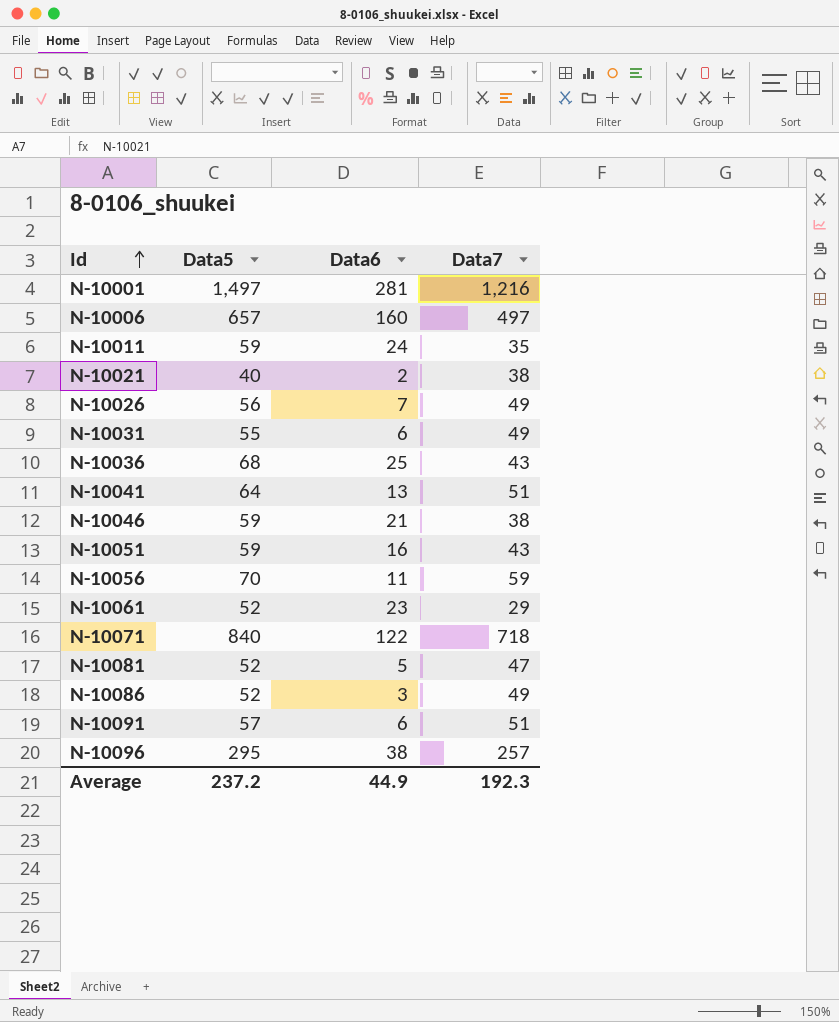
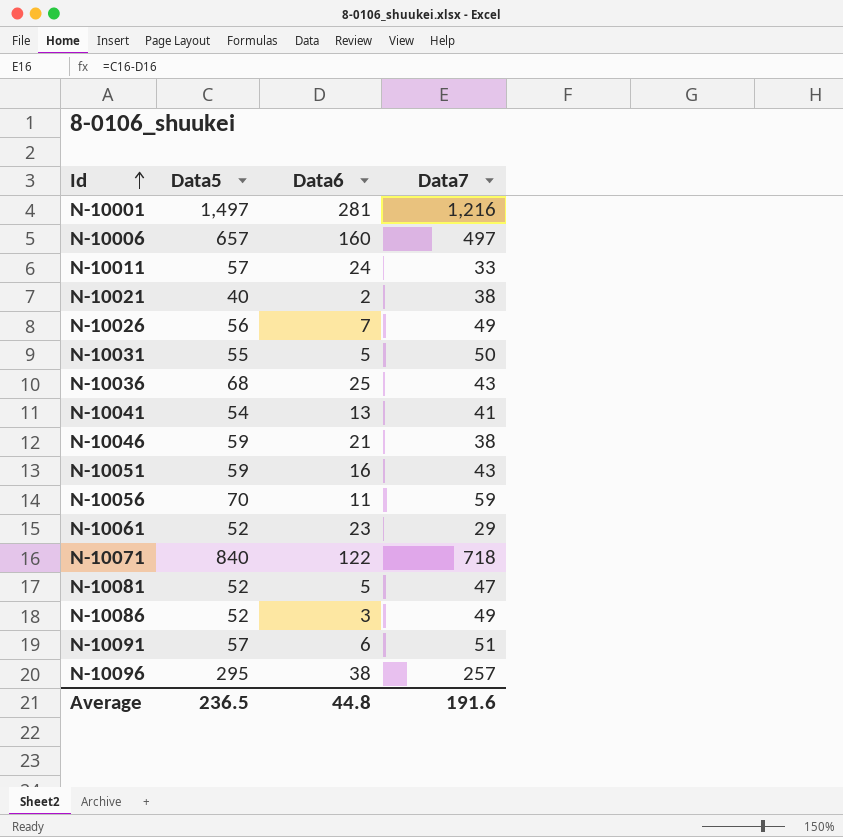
N-10011 | Data5: 59 -> 57
N-10011 | Data7: 35 -> 33
N-10031 | Data6: 6 -> 5
N-10031 | Data7: 49 -> 50
N-10041 | Data5: 64 -> 54
N-10041 | Data7: 51 -> 41
Average | Data5: 237.2 -> 236.5
Average | Data6: 44.9 -> 44.8
Average | Data7: 192.3 -> 191.6

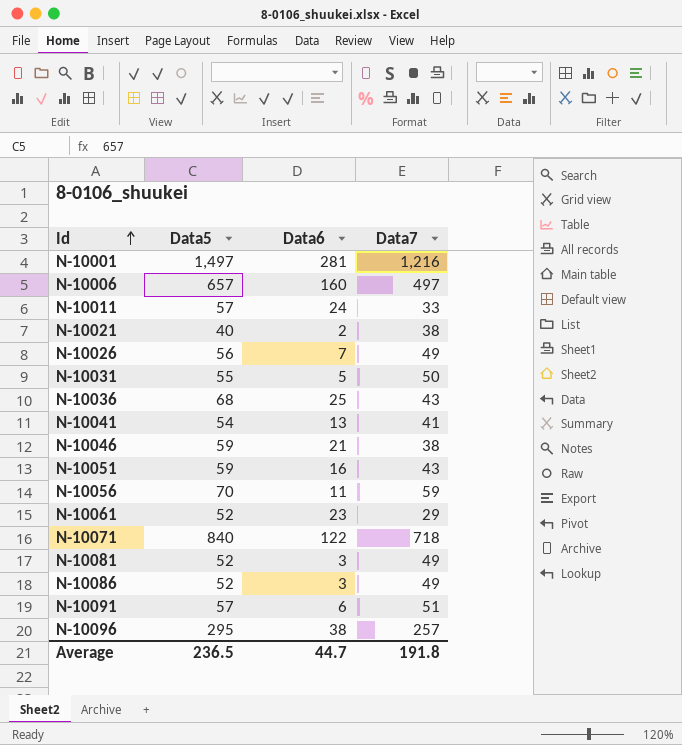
N-10081 | Data6: 5 -> 3
N-10081 | Data7: 47 -> 49
Average | Data6: 44.8 -> 44.7
Average | Data7: 191.6 -> 191.8

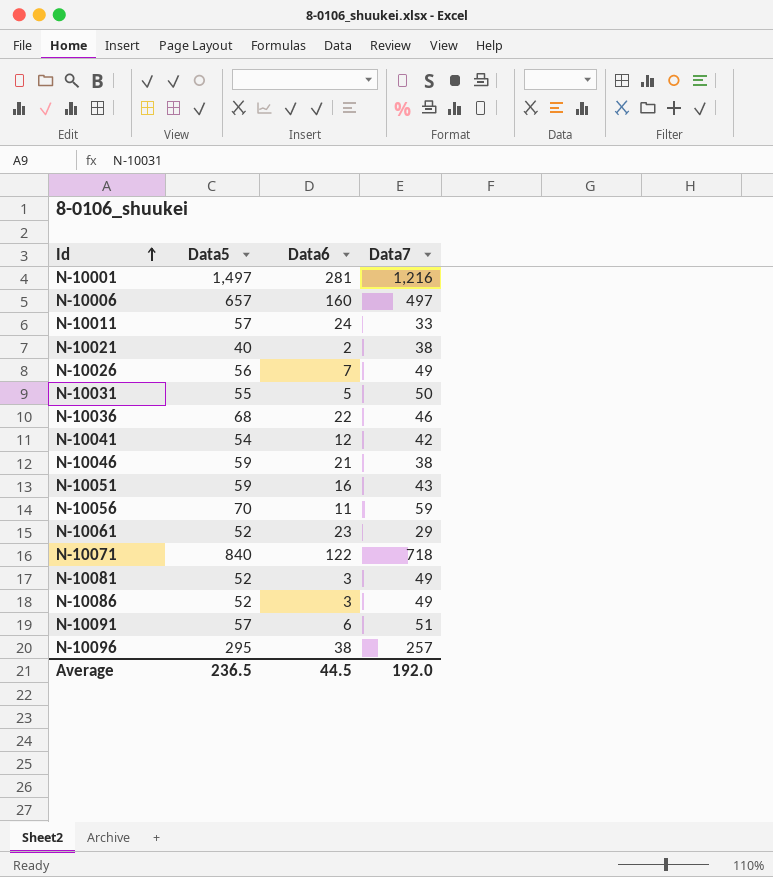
N-10036 | Data6: 25 -> 22
N-10036 | Data7: 43 -> 46
N-10041 | Data6: 13 -> 12
N-10041 | Data7: 41 -> 42
Average | Data6: 44.7 -> 44.5
Average | Data7: 191.8 -> 192.0

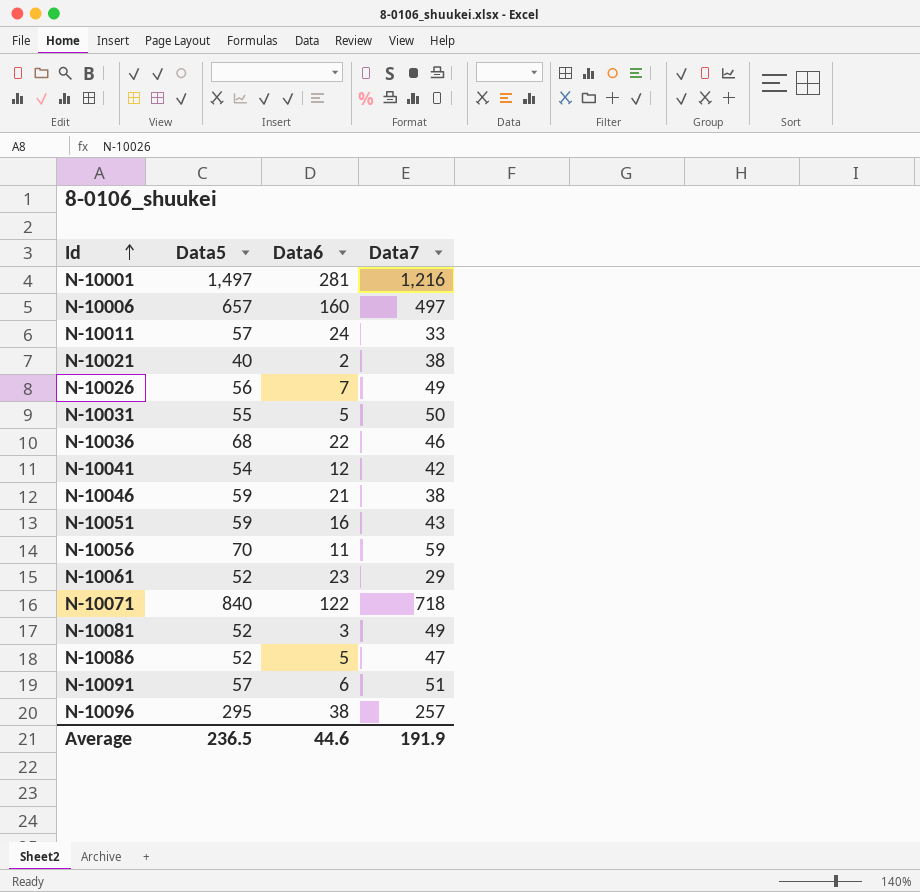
N-10086 | Data6: 3 -> 5
N-10086 | Data7: 49 -> 47
Average | Data6: 44.5 -> 44.6
Average | Data7: 192.0 -> 191.9

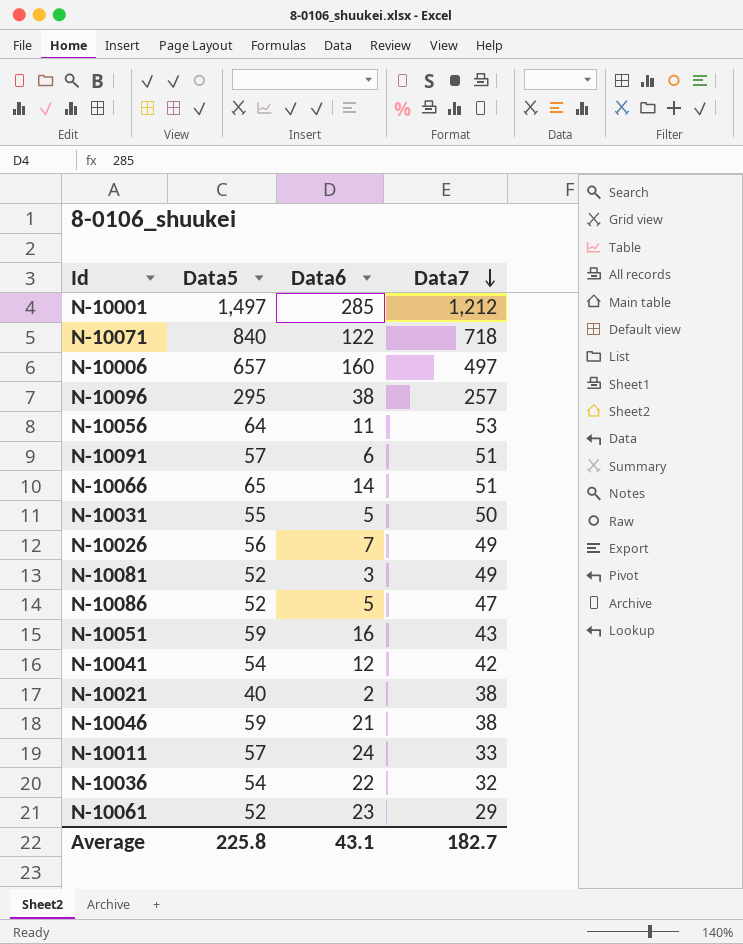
row order: Id ascending -> Data7 descending
N-10001 | Data6: 281 -> 285
N-10001 | Data7: 1,216 -> 1,212
N-10056 | Data5: 70 -> 64
N-10056 | Data7: 59 -> 53
row N-10066: none -> 65 | 14 | 51
N-10036 | Data5: 68 -> 54
N-10036 | Data7: 46 -> 32
Average | Data5: 236.5 -> 225.8
Average | Data6: 44.6 -> 43.1
Average | Data7: 191.9 -> 182.7

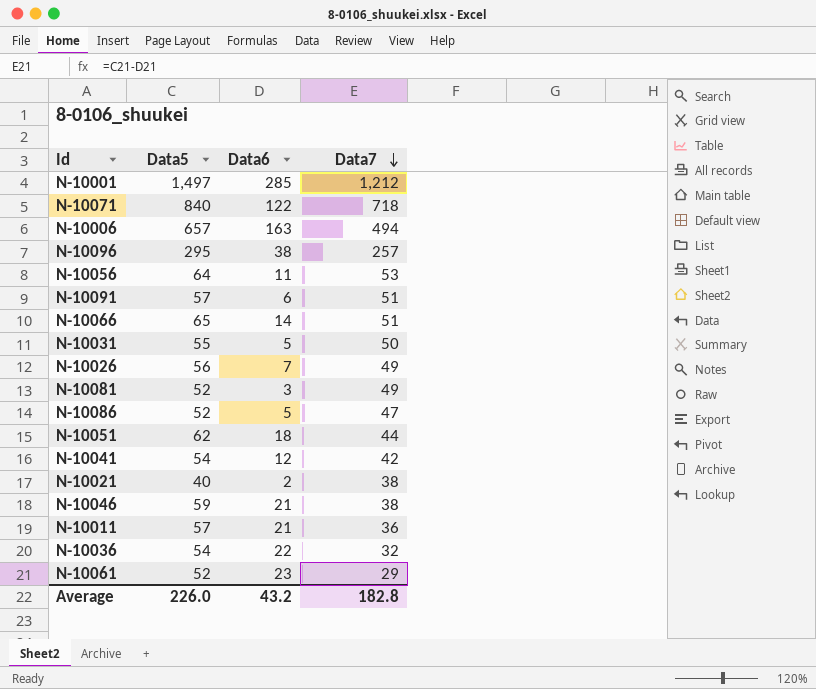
N-10006 | Data6: 160 -> 163
N-10006 | Data7: 497 -> 494
N-10051 | Data5: 59 -> 62
N-10051 | Data6: 16 -> 18
N-10051 | Data7: 43 -> 44
N-10011 | Data6: 24 -> 21
N-10011 | Data7: 33 -> 36
Average | Data5: 225.8 -> 226.0
Average | Data6: 43.1 -> 43.2
Average | Data7: 182.7 -> 182.8

